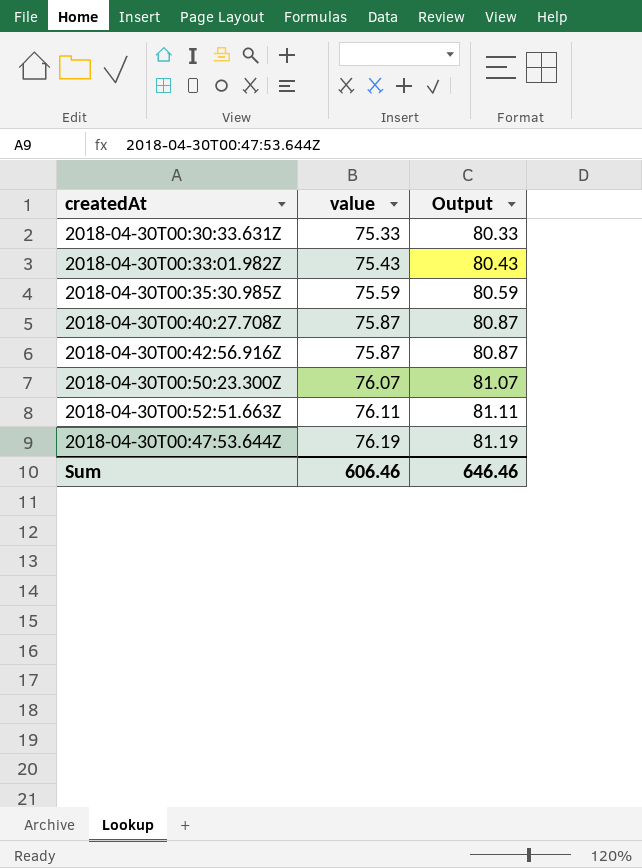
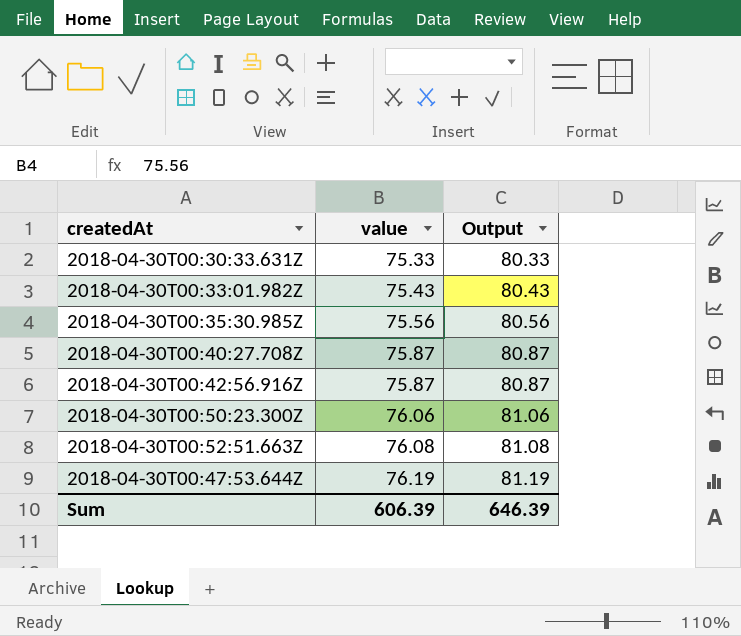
2018-04-30T00:35:30.985Z | value: 75.59 -> 75.56
2018-04-30T00:35:30.985Z | Output: 80.59 -> 80.56
2018-04-30T00:50:23.300Z | value: 76.07 -> 76.06
2018-04-30T00:50:23.300Z | Output: 81.07 -> 81.06
2018-04-30T00:52:51.663Z | value: 76.11 -> 76.08
2018-04-30T00:52:51.663Z | Output: 81.11 -> 81.08
Sum | value: 606.46 -> 606.39
Sum | Output: 646.46 -> 646.39

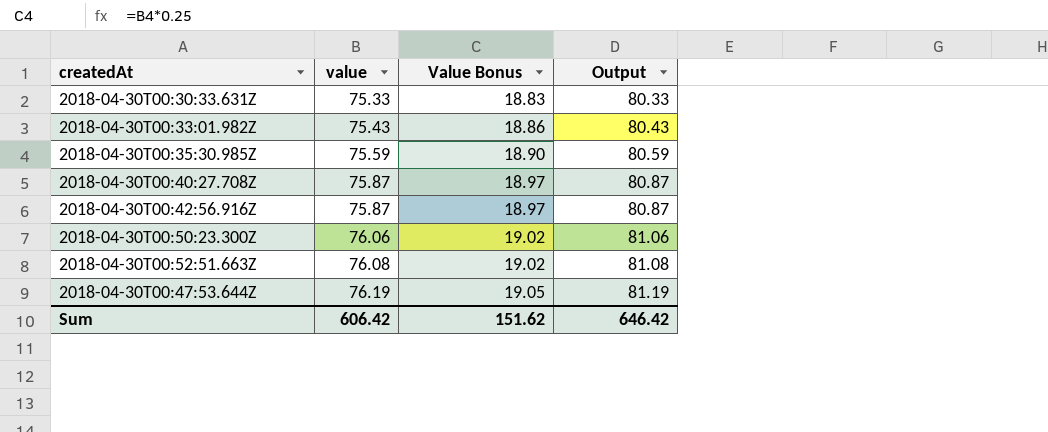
column Value Bonus | formula: none -> [value] * 0.25
2018-04-30T00:35:30.985Z | value: 75.56 -> 75.59
2018-04-30T00:35:30.985Z | Output: 80.56 -> 80.59
Sum | value: 606.39 -> 606.42
Sum | Output: 646.39 -> 646.42

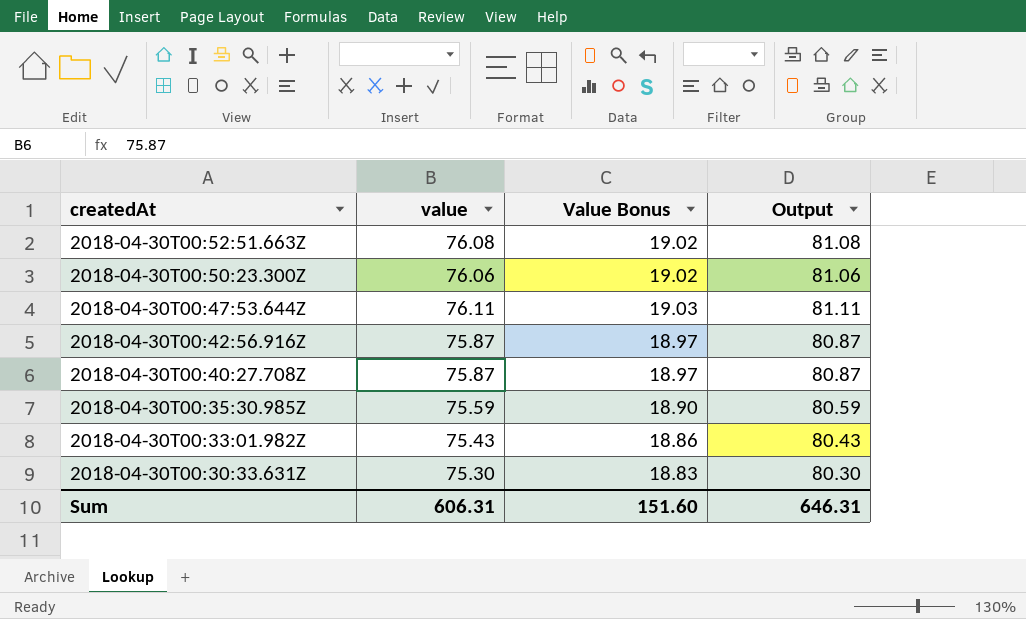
row order: value ascending -> createdAt descending
2018-04-30T00:47:53.644Z | value: 76.19 -> 76.11
2018-04-30T00:47:53.644Z | Value Bonus: 19.05 -> 19.03
2018-04-30T00:47:53.644Z | Output: 81.19 -> 81.11
2018-04-30T00:30:33.631Z | value: 75.33 -> 75.30
2018-04-30T00:30:33.631Z | Output: 80.33 -> 80.30
Sum | value: 606.42 -> 606.31
Sum | Value Bonus: 151.62 -> 151.60
Sum | Output: 646.42 -> 646.31

